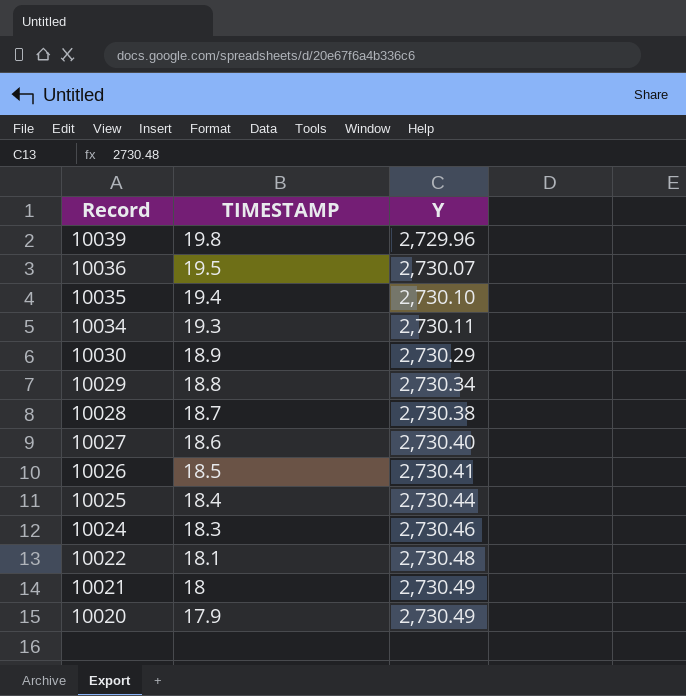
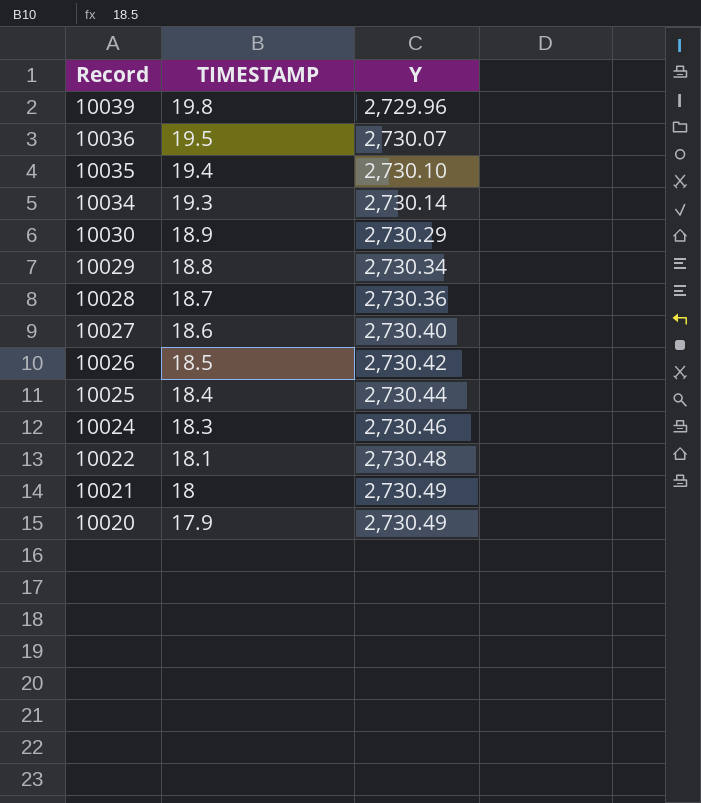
10034 | Y: 2,730.11 -> 2,730.14
10028 | Y: 2,730.38 -> 2,730.36
10026 | Y: 2,730.41 -> 2,730.42

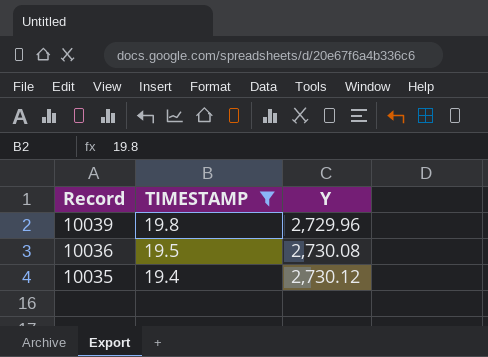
filter: none -> TIMESTAMP >= 19.4
10036 | Y: 2,730.07 -> 2,730.08
10035 | Y: 2,730.10 -> 2,730.12

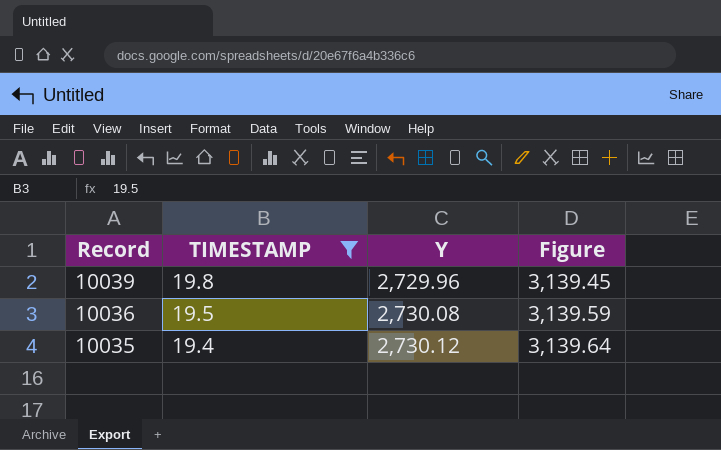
column Figure | formula: none -> [Y] * 1.15

